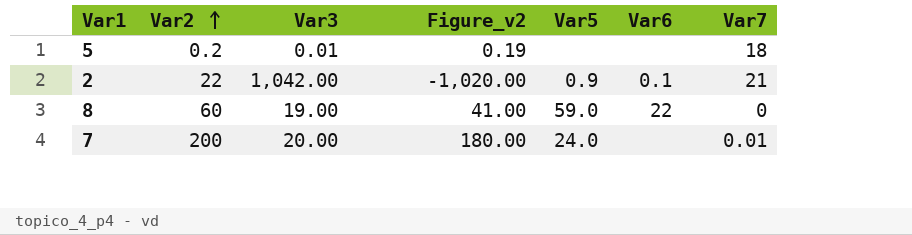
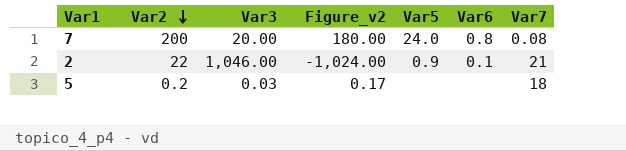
row order: Var2 ascending -> Var2 descending
row 8: 60 | 19.00 | 41.00 | 59.0 | 22 | 0 -> none
7 | Var6: none -> 0.8
7 | Var7: 0.01 -> 0.08
2 | Var3: 1,042.00 -> 1,046.00
2 | Figure_v2: -1,020.00 -> -1,024.00
5 | Var3: 0.01 -> 0.03
5 | Figure_v2: 0.19 -> 0.17

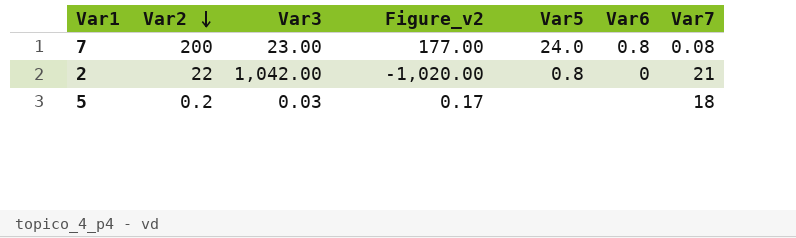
7 | Var3: 20.00 -> 23.00
7 | Figure_v2: 180.00 -> 177.00
2 | Var3: 1,046.00 -> 1,042.00
2 | Figure_v2: -1,024.00 -> -1,020.00
2 | Var5: 0.9 -> 0.8
2 | Var6: 0.1 -> 0

